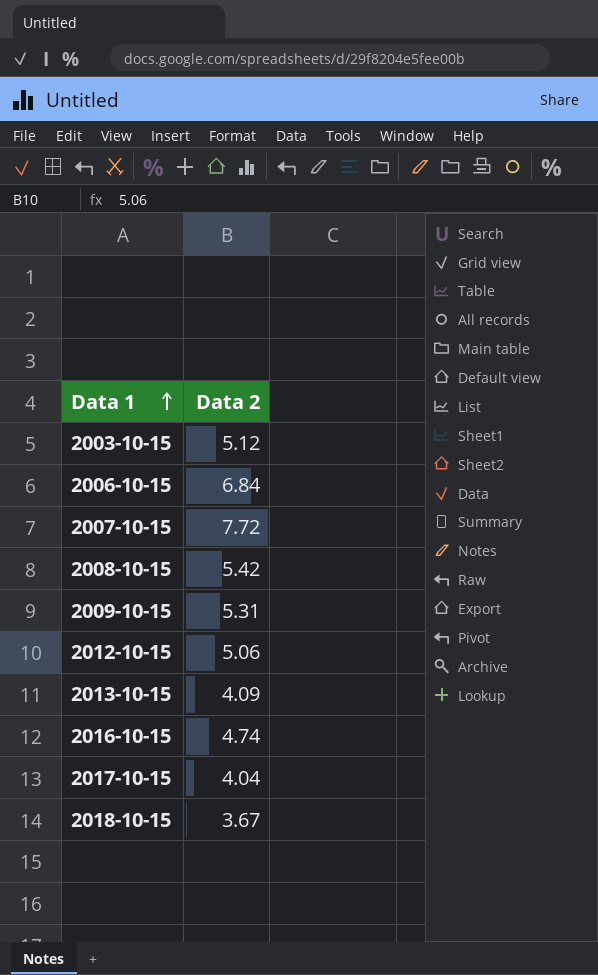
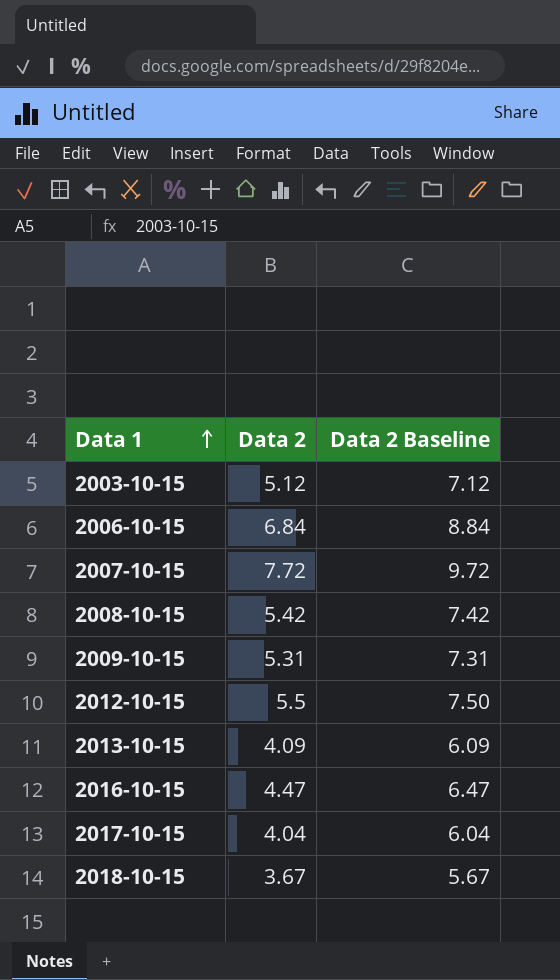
column Data 2 Baseline | formula: none -> [Data 2] + 2
2012-10-15 | Data 2: 5.06 -> 5.5
2016-10-15 | Data 2: 4.74 -> 4.47

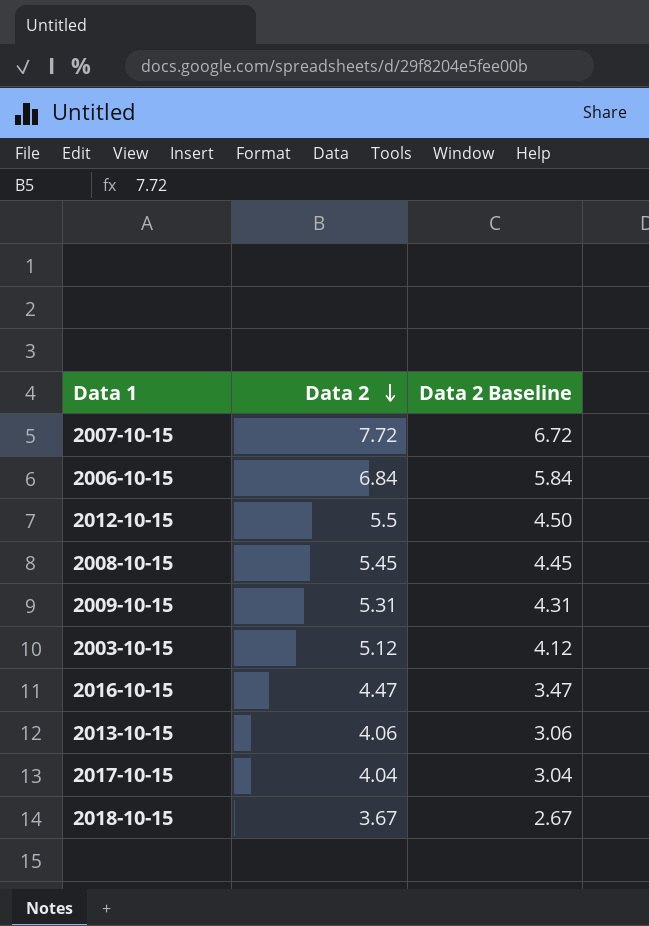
row order: Data 1 ascending -> Data 2 descending
column Data 2 Baseline | formula: [Data 2] + 2 -> [Data 2] - 1
2008-10-15 | Data 2: 5.42 -> 5.45
2013-10-15 | Data 2: 4.09 -> 4.06

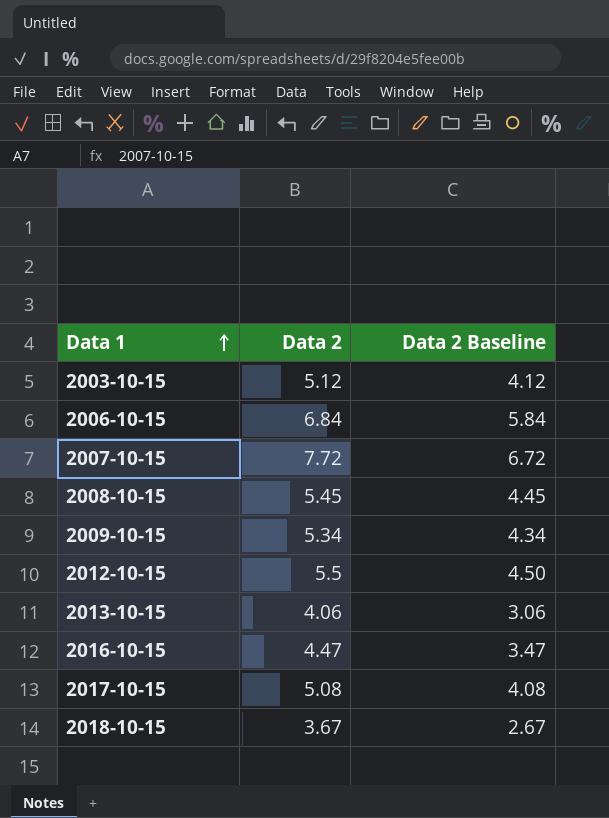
row order: Data 2 descending -> Data 1 ascending
2009-10-15 | Data 2: 5.31 -> 5.34
2009-10-15 | Data 2 Baseline: 4.31 -> 4.34
2017-10-15 | Data 2: 4.04 -> 5.08
2017-10-15 | Data 2 Baseline: 3.04 -> 4.08

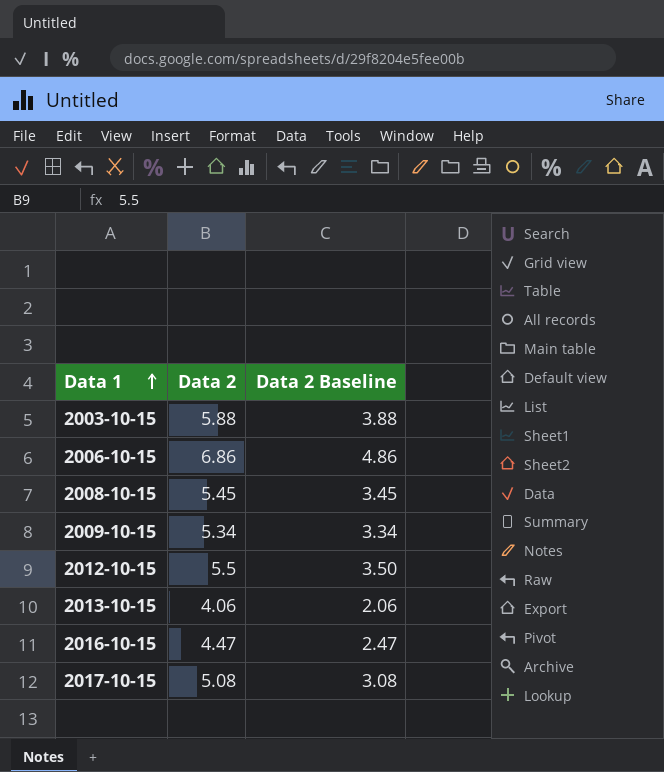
column Data 2 Baseline | formula: [Data 2] - 1 -> [Data 2] - 2
row 2007-10-15: 7.72 | 6.72 -> none
row 2018-10-15: 3.67 | 2.67 -> none
2003-10-15 | Data 2: 5.12 -> 5.88
2006-10-15 | Data 2: 6.84 -> 6.86

